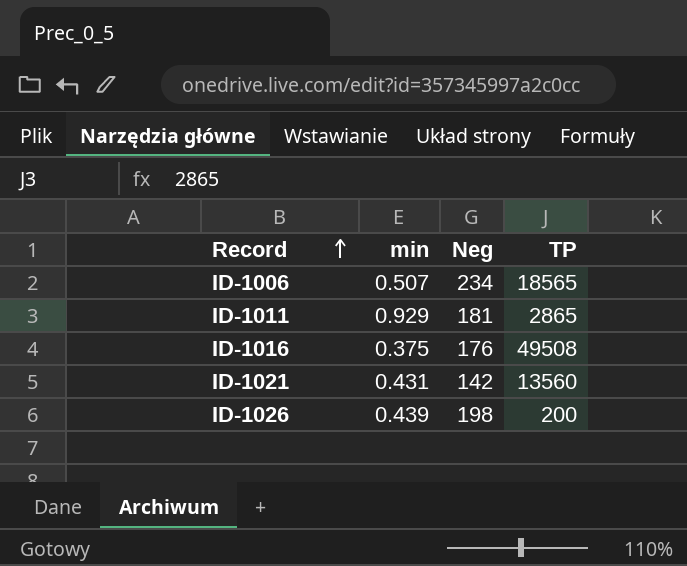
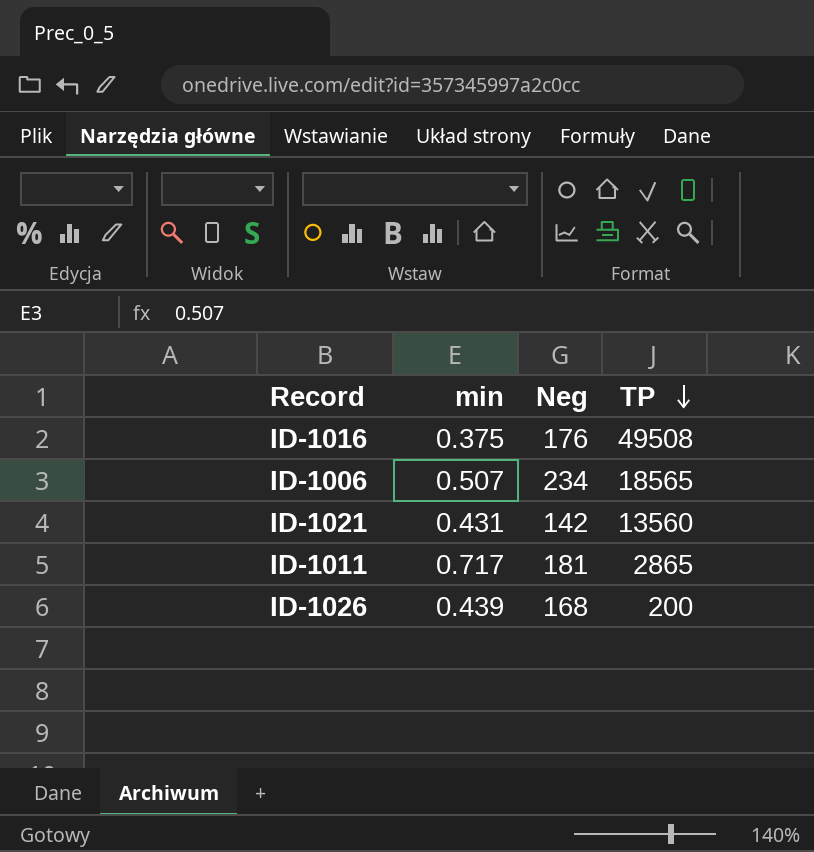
row order: Record ascending -> TP descending
ID-1011 | min: 0.929 -> 0.717
ID-1026 | Neg: 198 -> 168

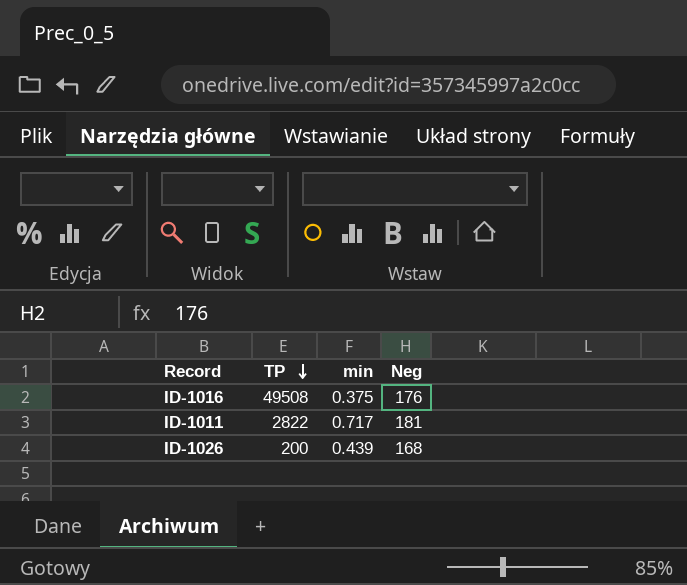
column TP | position: 4 -> 2
row ID-1006: 0.507 | 234 | 18565 -> none
row ID-1021: 0.431 | 142 | 13560 -> none
ID-1011 | TP: 2865 -> 2822

